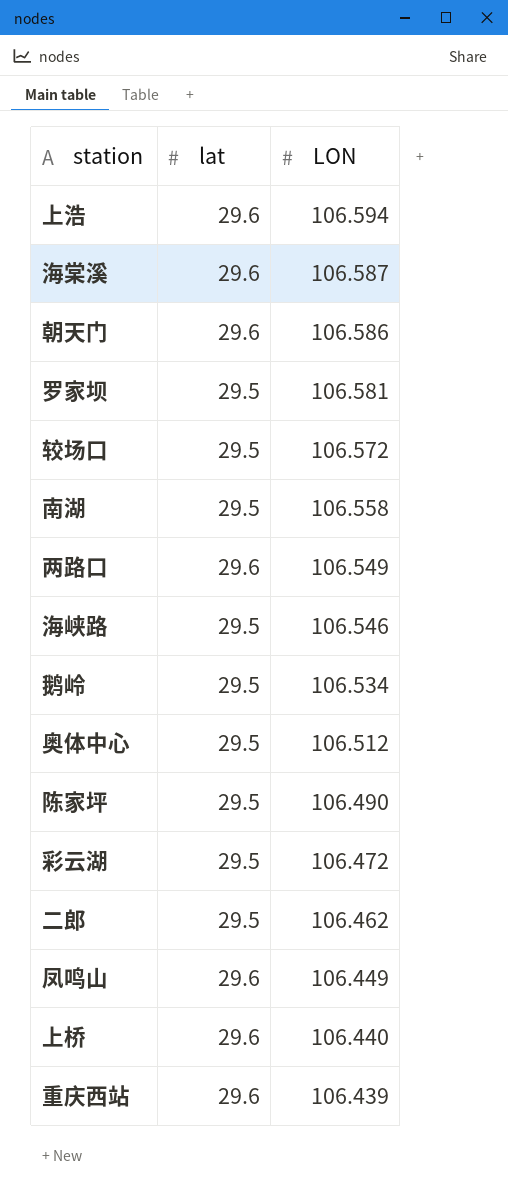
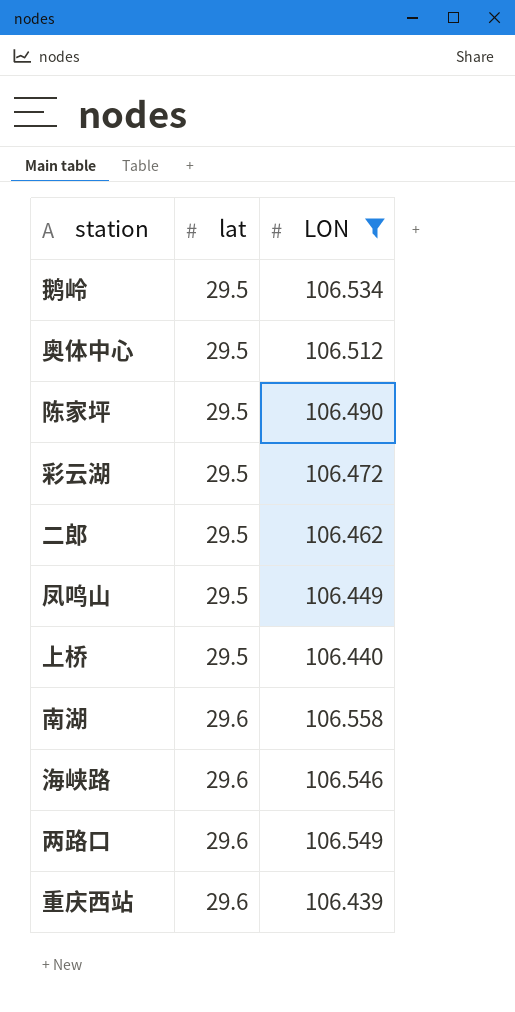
filter: none -> LON <= 106.558
row order: LON descending -> lat ascending
凤鸣山 | lat: 29.6 -> 29.5
上桥 | lat: 29.6 -> 29.5
南湖 | lat: 29.5 -> 29.6
海峡路 | lat: 29.5 -> 29.6

